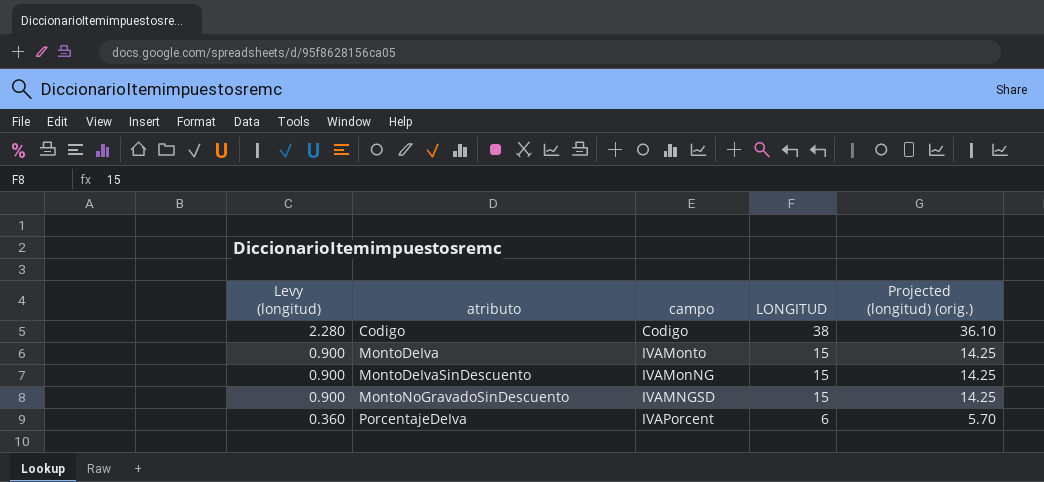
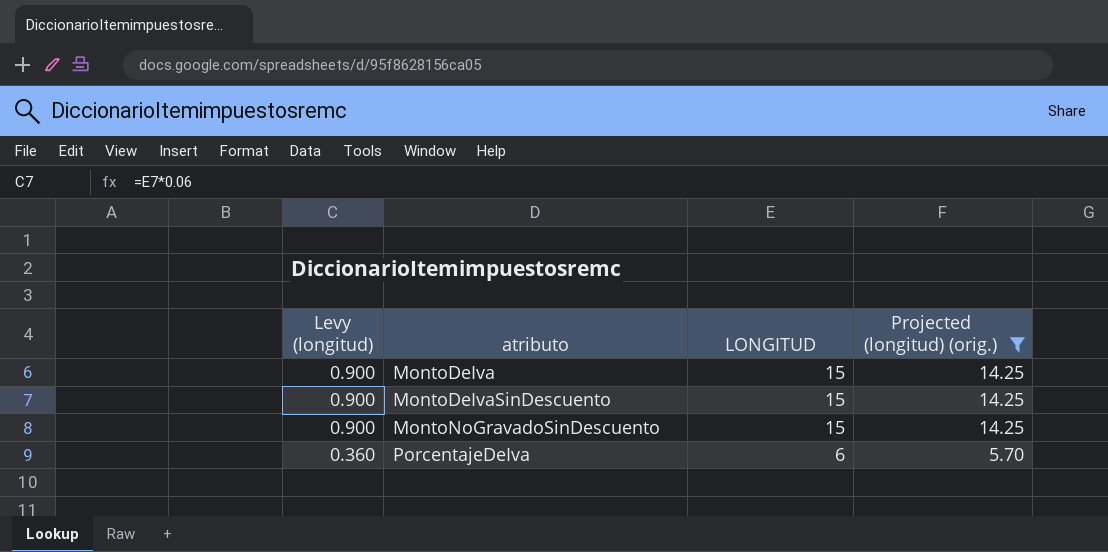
filter: none -> Projected (longitud) (orig.) != 36.10
column campo | position: 3 -> none

